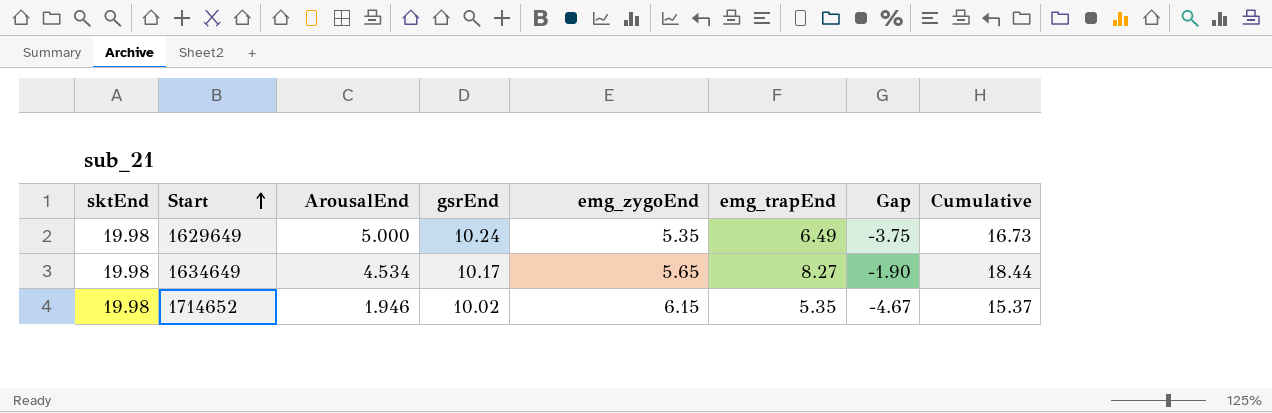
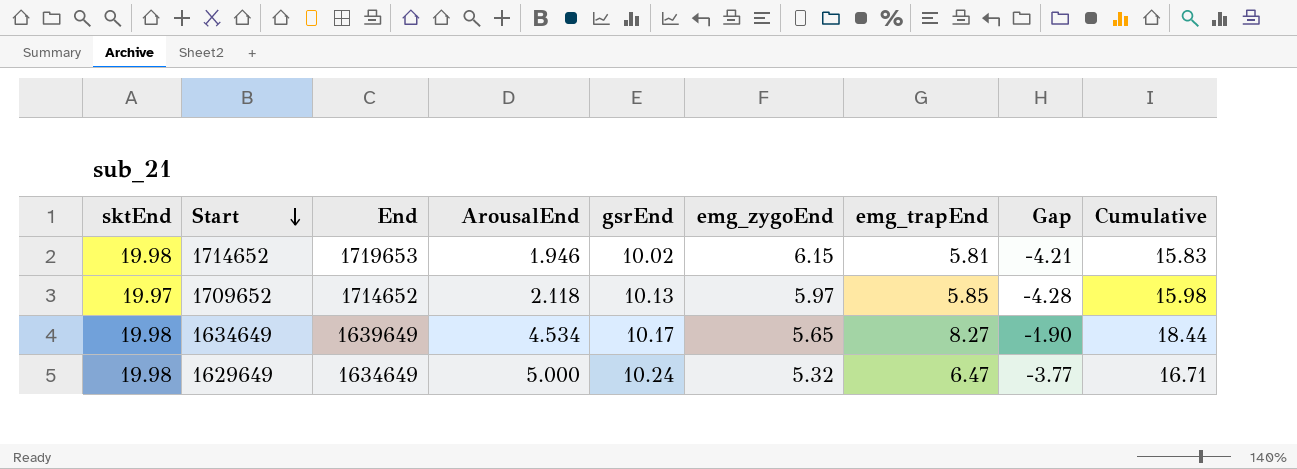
row order: Start ascending -> Start descending
column End | position: none -> 3
1714652 | emg_trapEnd: 5.35 -> 5.81
1714652 | Gap: -4.67 -> -4.21
1714652 | Cumulative: 15.37 -> 15.83
row 1709652: none -> 19.97 | 1714652 | 2.118 | 10.13 | 5.97 | 5.85 | -4.28 | 15.98
1629649 | emg_zygoEnd: 5.35 -> 5.32
1629649 | emg_trapEnd: 6.49 -> 6.47
1629649 | Gap: -3.75 -> -3.77
1629649 | Cumulative: 16.73 -> 16.71

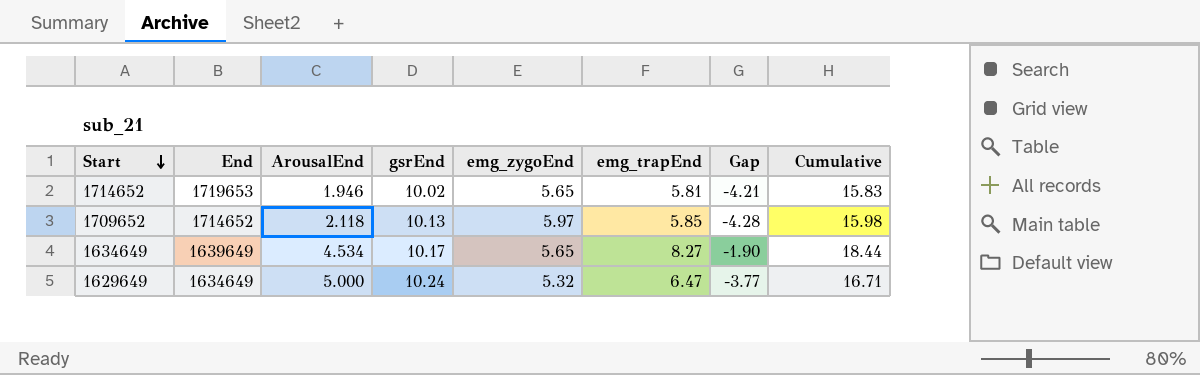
column sktEnd | position: 1 -> none
1714652 | emg_zygoEnd: 6.15 -> 5.65

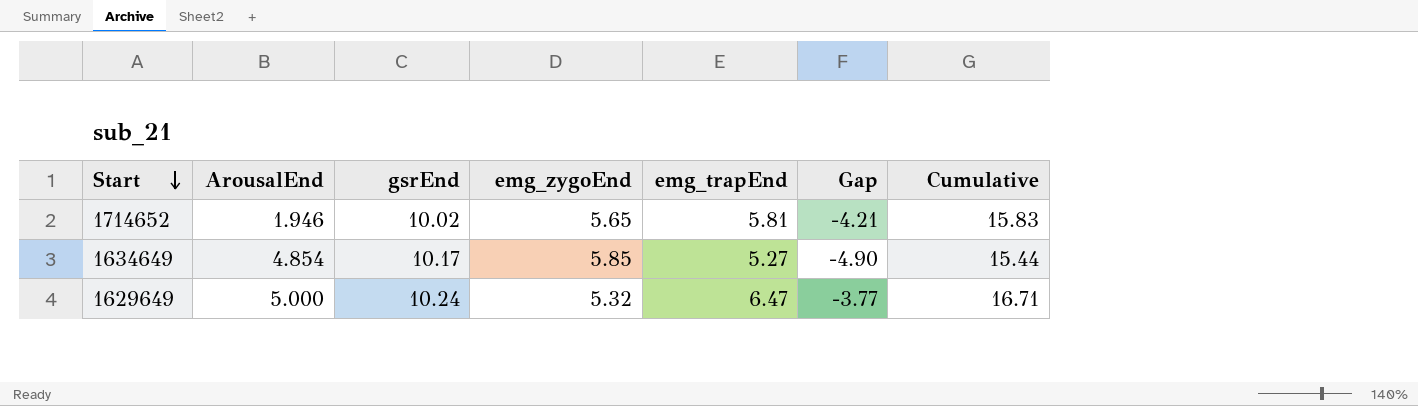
column End | position: 2 -> none
row 1709652: 1714652 | 2.118 | 10.13 | 5.97 | 5.85 | -4.28 | 15.98 -> none
1634649 | ArousalEnd: 4.534 -> 4.854
1634649 | emg_zygoEnd: 5.65 -> 5.85
1634649 | emg_trapEnd: 8.27 -> 5.27
1634649 | Gap: -1.90 -> -4.90
1634649 | Cumulative: 18.44 -> 15.44

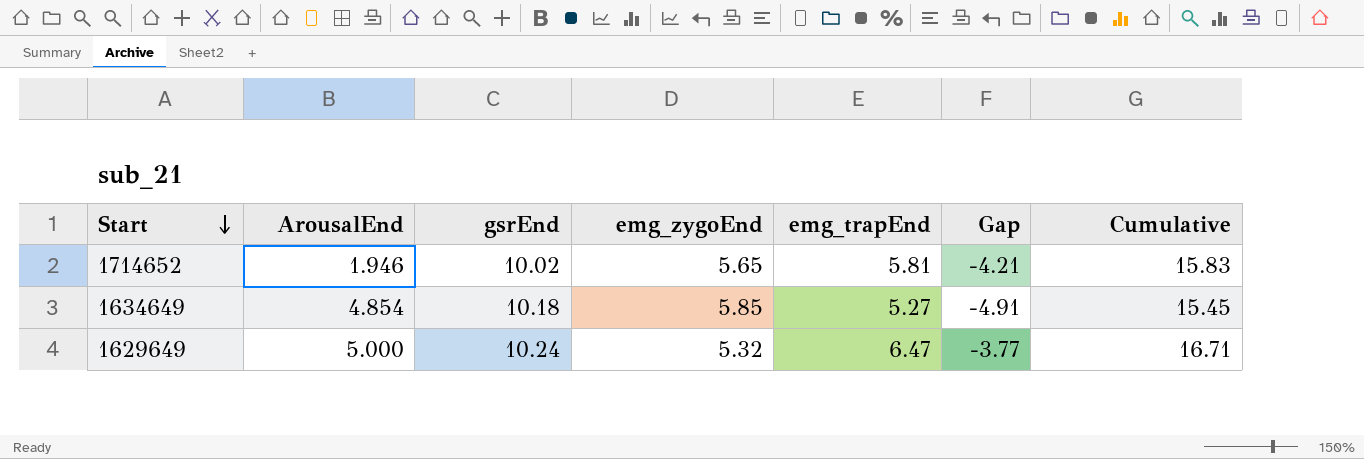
1634649 | gsrEnd: 10.17 -> 10.18
1634649 | Gap: -4.90 -> -4.91
1634649 | Cumulative: 15.44 -> 15.45

